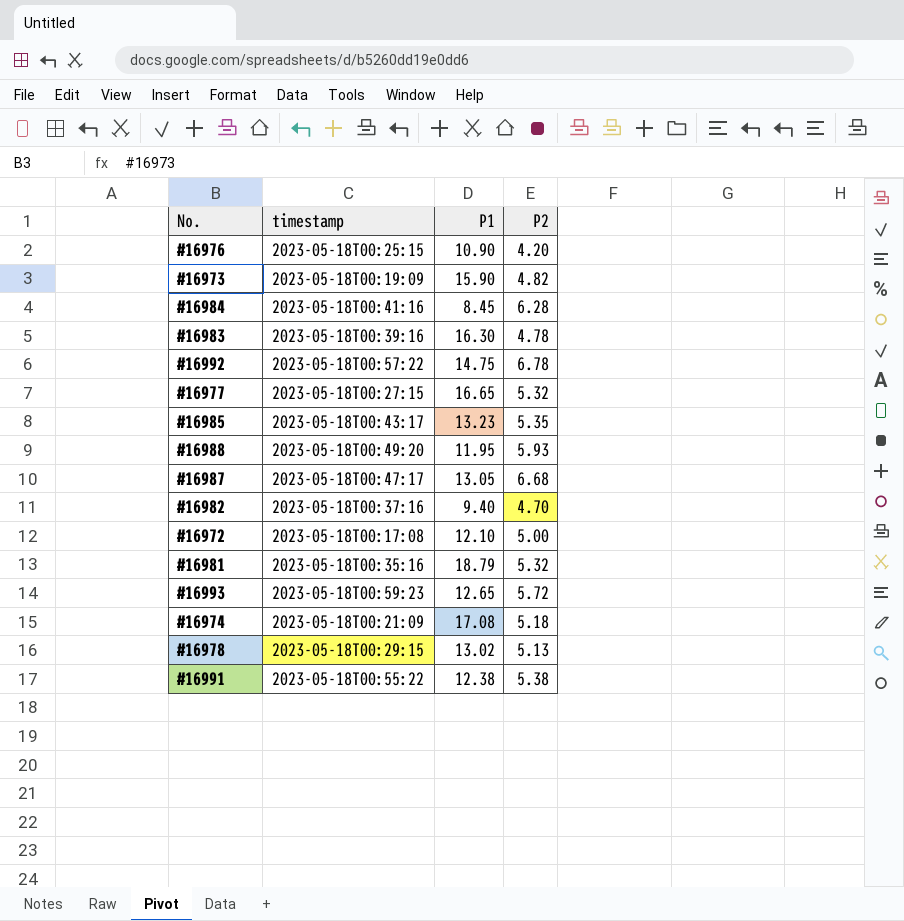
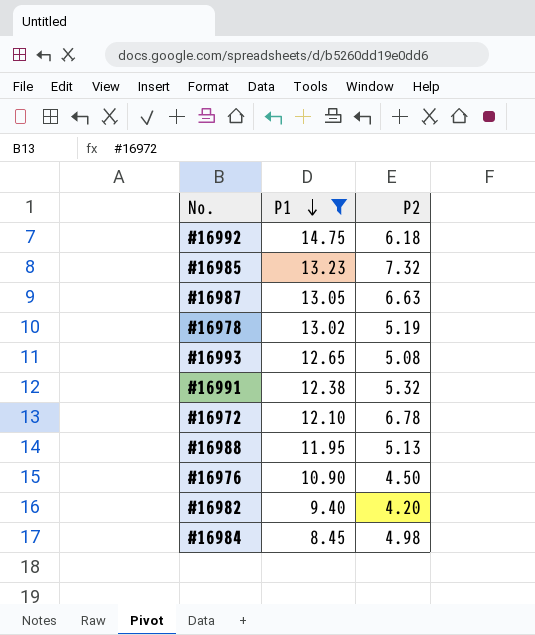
filter: none -> P1 <= 14.75
row order: none -> P1 descending
column timestamp | position: 2 -> none
#16992 | P2: 6.78 -> 6.18
#16985 | P2: 5.35 -> 7.32
#16987 | P2: 6.68 -> 6.63
#16978 | P2: 5.13 -> 5.19
#16993 | P2: 5.72 -> 5.08
#16991 | P2: 5.38 -> 5.32
#16972 | P2: 5.00 -> 6.78
#16988 | P2: 5.93 -> 5.13
#16976 | P2: 4.20 -> 4.50
#16982 | P2: 4.70 -> 4.20
#16984 | P2: 6.28 -> 4.98

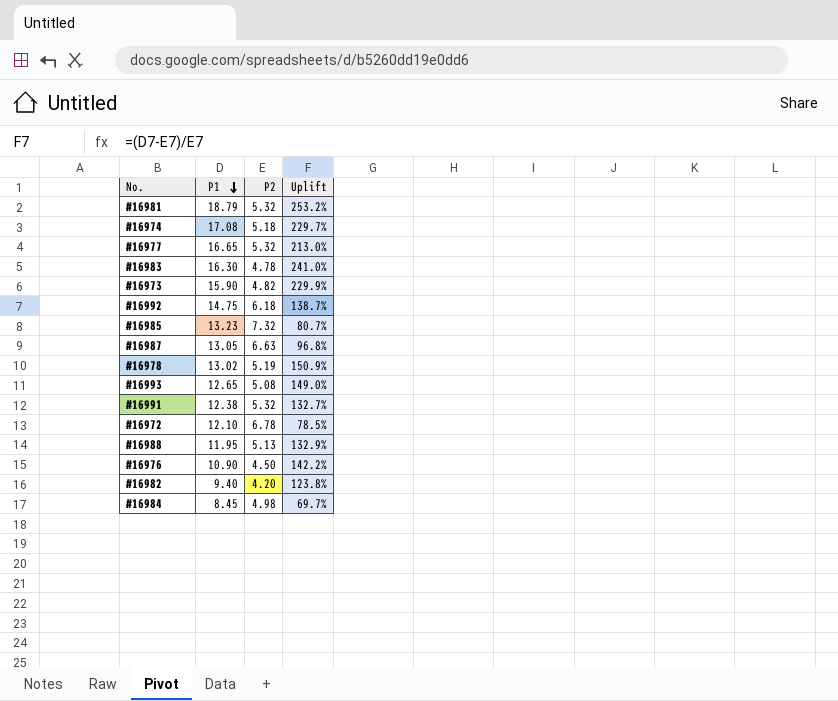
filter: P1 <= 14.75 -> none
column Uplift | formula: none -> ([P1] - [P2]) / [P2]

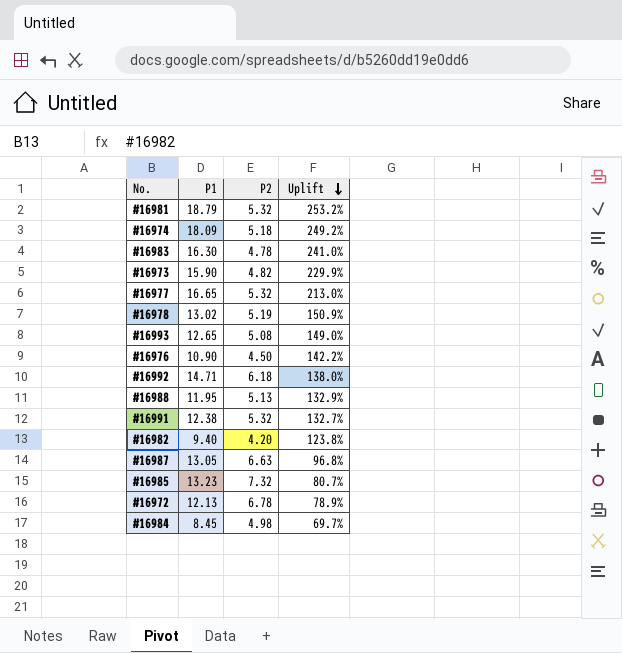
row order: P1 descending -> Uplift descending
#16974 | P1: 17.08 -> 18.09
#16974 | Uplift: 229.7% -> 249.2%
#16992 | P1: 14.75 -> 14.71
#16992 | Uplift: 138.7% -> 138.0%
#16972 | P1: 12.10 -> 12.13
#16972 | Uplift: 78.5% -> 78.9%

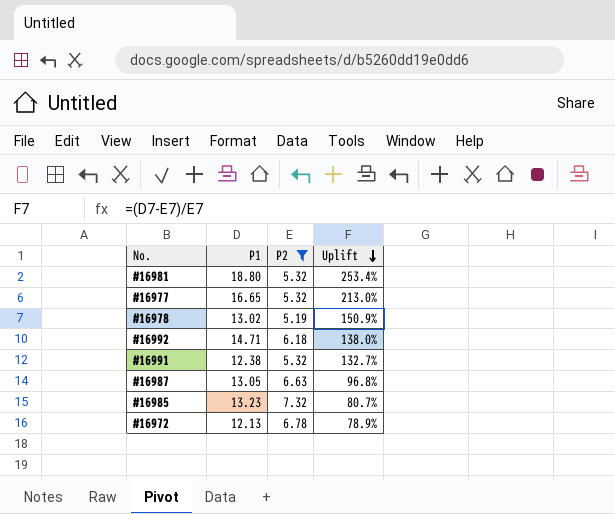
filter: none -> P2 >= 5.19
#16981 | P1: 18.79 -> 18.80
#16981 | Uplift: 253.2% -> 253.4%

